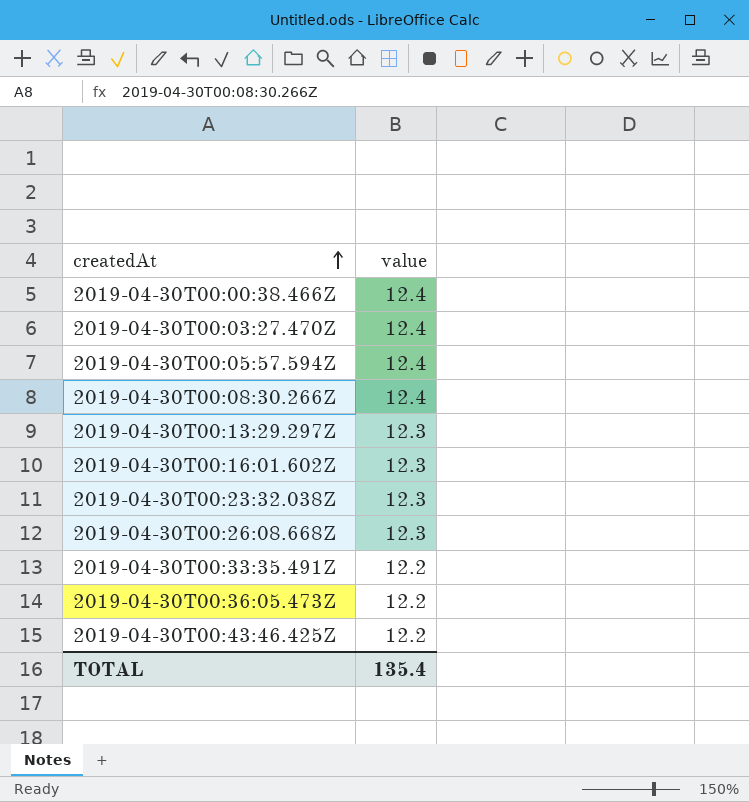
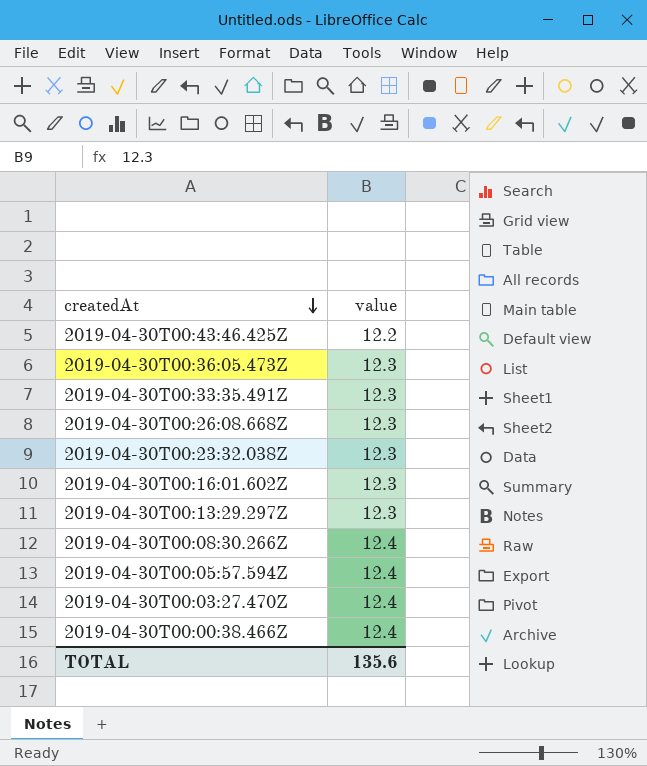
row order: createdAt ascending -> createdAt descending
2019-04-30T00:36:05.473Z | value: 12.2 -> 12.3
2019-04-30T00:33:35.491Z | value: 12.2 -> 12.3
TOTAL | value: 135.4 -> 135.6

